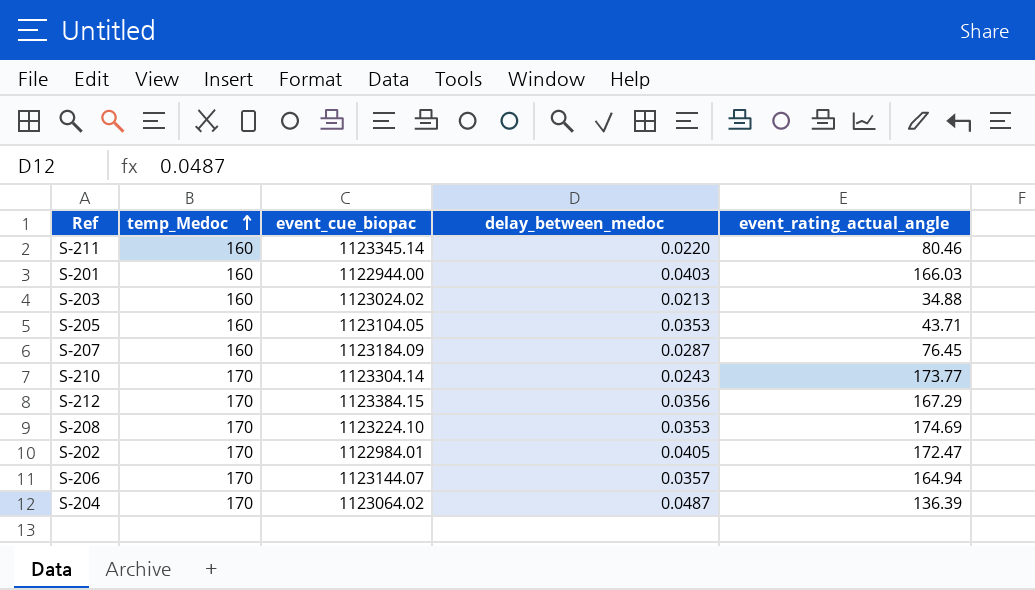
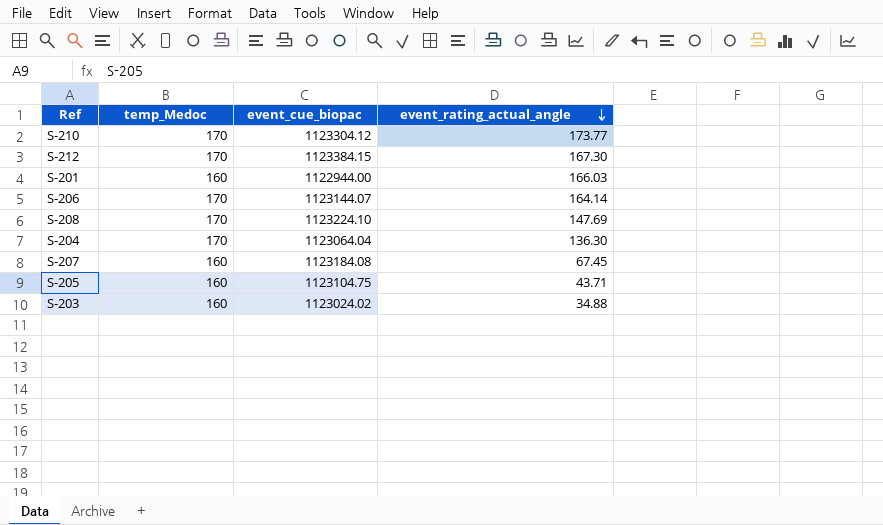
row order: temp_Medoc ascending -> event_rating_actual_angle descending
column delay_between_medoc | position: 4 -> none
row S-211: 160 | 1123345.14 | 0.0220 | 80.46 -> none
row S-202: 170 | 1122984.01 | 0.0405 | 172.47 -> none
S-210 | event_cue_biopac: 1123304.14 -> 1123304.12
S-212 | event_rating_actual_angle: 167.29 -> 167.30
S-206 | event_rating_actual_angle: 164.94 -> 164.14
S-208 | event_rating_actual_angle: 174.69 -> 147.69
S-204 | event_cue_biopac: 1123064.02 -> 1123064.04
S-204 | event_rating_actual_angle: 136.39 -> 136.30
S-207 | event_cue_biopac: 1123184.09 -> 1123184.08
S-207 | event_rating_actual_angle: 76.45 -> 67.45
S-205 | event_cue_biopac: 1123104.05 -> 1123104.75

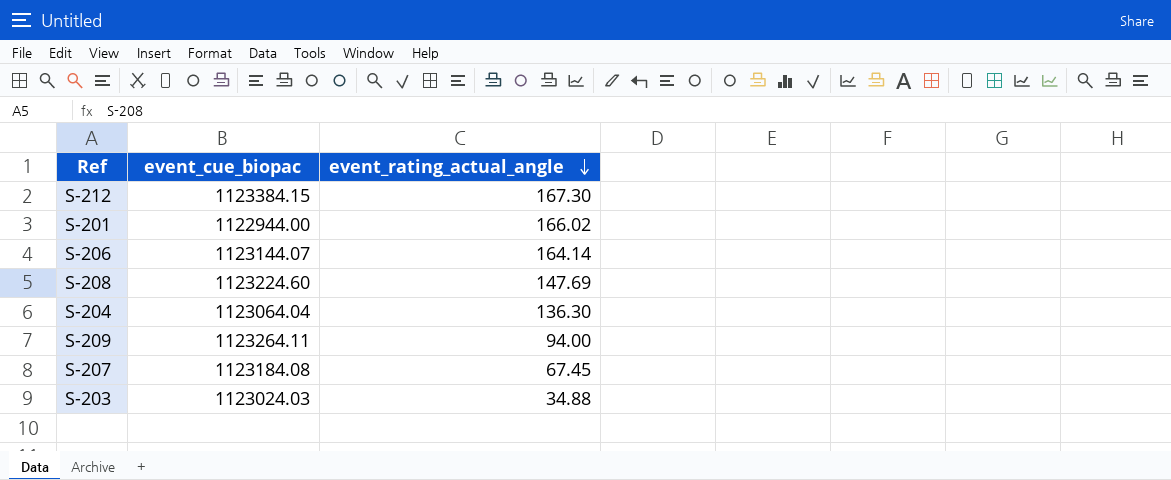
column temp_Medoc | position: 2 -> none
row S-210: 170 | 1123304.12 | 173.77 -> none
row S-205: 160 | 1123104.75 | 43.71 -> none
S-201 | event_rating_actual_angle: 166.03 -> 166.02
S-208 | event_cue_biopac: 1123224.10 -> 1123224.60
row S-209: none -> 1123264.11 | 94.00
S-203 | event_cue_biopac: 1123024.02 -> 1123024.03

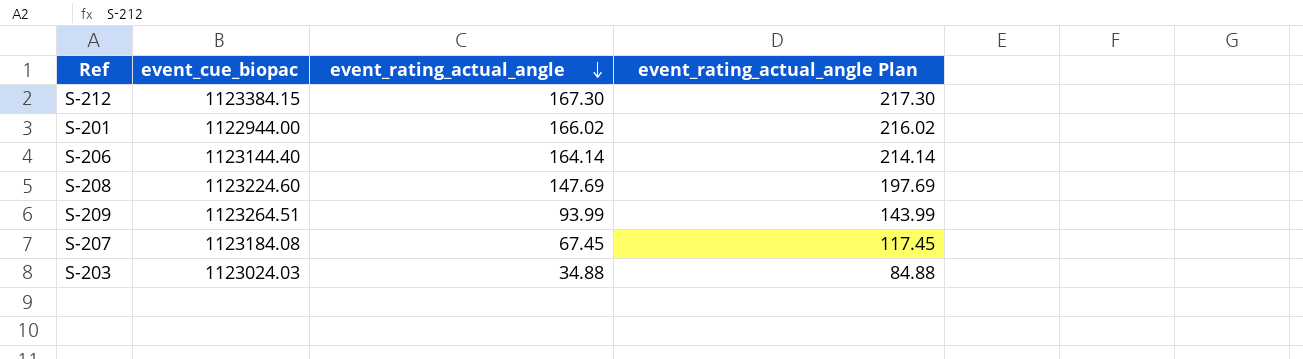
column event_rating_actual_angle Plan | formula: none -> [event_rating_actual_angle] + 50
row S-204: 1123064.04 | 136.30 -> none
S-206 | event_cue_biopac: 1123144.07 -> 1123144.40
S-209 | event_cue_biopac: 1123264.11 -> 1123264.51
S-209 | event_rating_actual_angle: 94.00 -> 93.99

